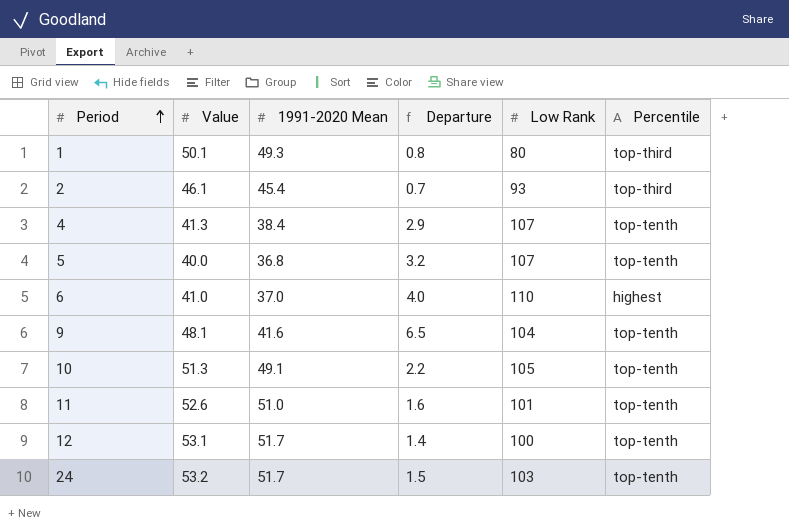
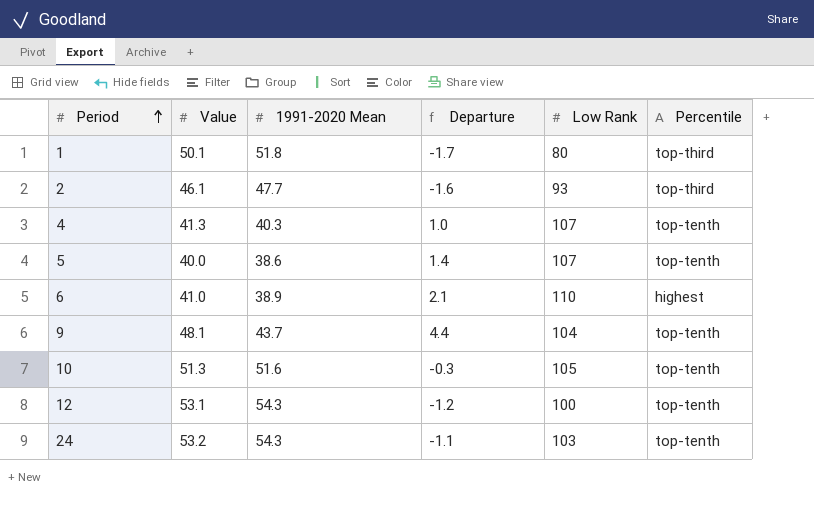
row 11: 52.6 | 51.0 | 1.6 | 101 | top-tenth -> none
1 | 1991-2020 Mean: 49.3 -> 51.8
1 | Departure: 0.8 -> -1.7
2 | 1991-2020 Mean: 45.4 -> 47.7
2 | Departure: 0.7 -> -1.6
4 | 1991-2020 Mean: 38.4 -> 40.3
4 | Departure: 2.9 -> 1.0
5 | 1991-2020 Mean: 36.8 -> 38.6
5 | Departure: 3.2 -> 1.4
6 | 1991-2020 Mean: 37.0 -> 38.9
6 | Departure: 4.0 -> 2.1
9 | 1991-2020 Mean: 41.6 -> 43.7
9 | Departure: 6.5 -> 4.4
10 | 1991-2020 Mean: 49.1 -> 51.6
10 | Departure: 2.2 -> -0.3
12 | 1991-2020 Mean: 51.7 -> 54.3
12 | Departure: 1.4 -> -1.2
24 | 1991-2020 Mean: 51.7 -> 54.3
24 | Departure: 1.5 -> -1.1

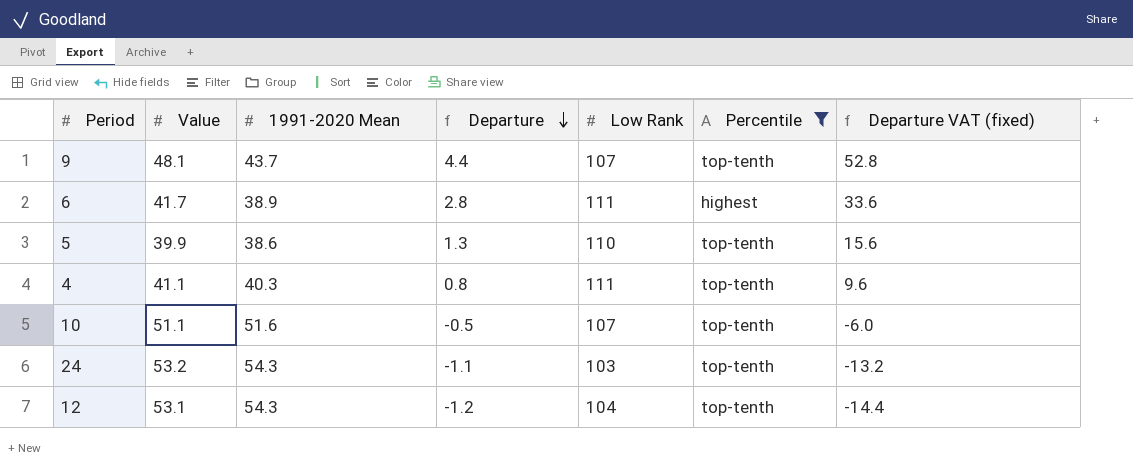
filter: none -> Percentile != top-third
row order: Period ascending -> Departure descending
column Departure VAT (fixed) | formula: none -> [Departure] * 12
9 | Low Rank: 104 -> 107
6 | Value: 41.0 -> 41.7
6 | Departure: 2.1 -> 2.8
6 | Low Rank: 110 -> 111
5 | Value: 40.0 -> 39.9
5 | Departure: 1.4 -> 1.3
5 | Low Rank: 107 -> 110
4 | Value: 41.3 -> 41.1
4 | Departure: 1.0 -> 0.8
4 | Low Rank: 107 -> 111
10 | Value: 51.3 -> 51.1
10 | Departure: -0.3 -> -0.5
10 | Low Rank: 105 -> 107
12 | Low Rank: 100 -> 104

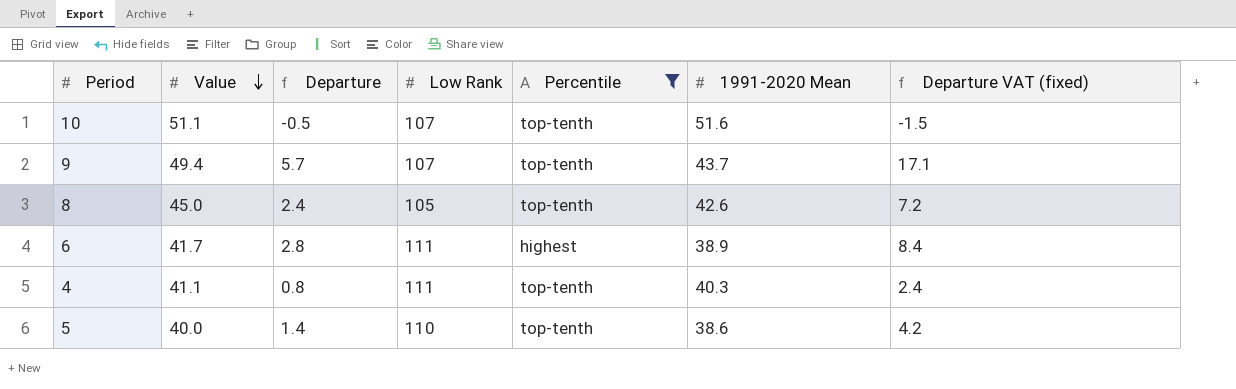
row order: Departure descending -> Value descending
column 1991-2020 Mean | position: 3 -> 6
column Departure VAT (fixed) | formula: [Departure] * 12 -> [Departure] * 3
row 24: 53.2 | 54.3 | -1.1 | 103 | top-tenth | -13.2 -> none
row 12: 53.1 | 54.3 | -1.2 | 104 | top-tenth | -14.4 -> none
9 | Value: 48.1 -> 49.4
9 | Departure: 4.4 -> 5.7
row 8: none -> 45.0 | 2.4 | 105 | top-tenth | 42.6 | 7.2
5 | Value: 39.9 -> 40.0
5 | Departure: 1.3 -> 1.4

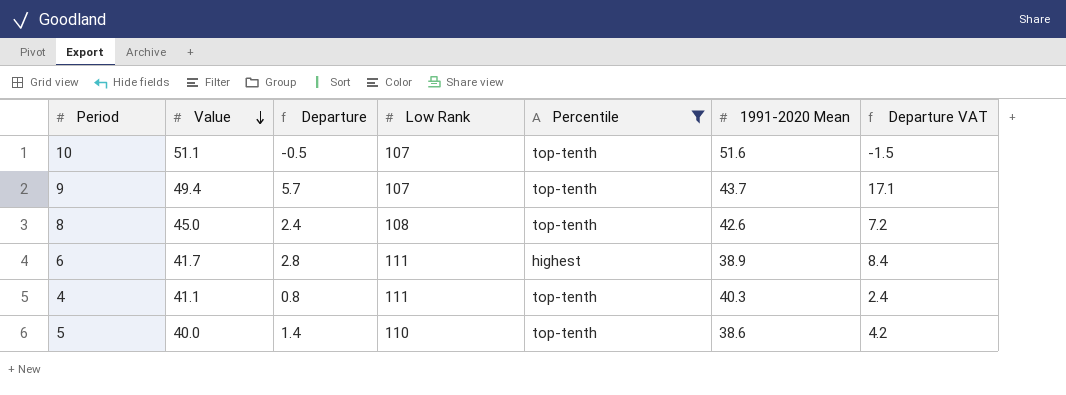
column name: Departure VAT (fixed) -> Departure VAT
8 | Low Rank: 105 -> 108

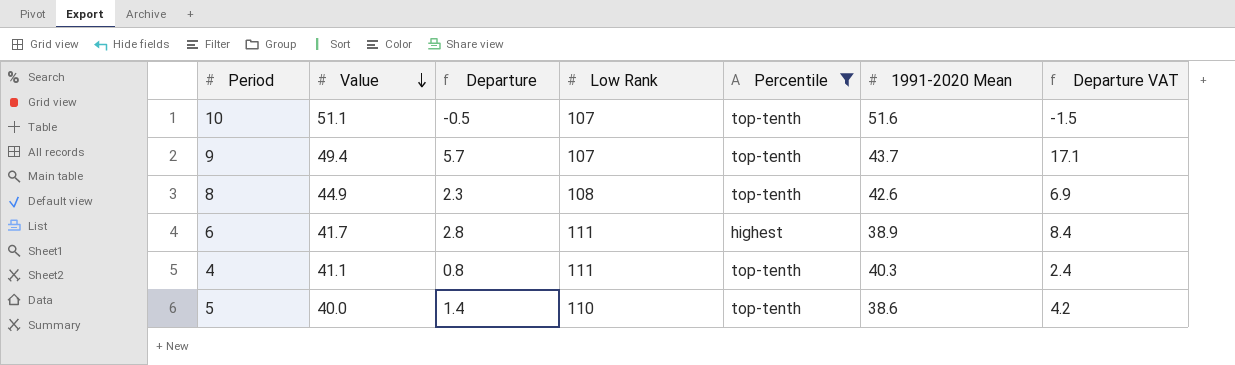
8 | Value: 45.0 -> 44.9
8 | Departure: 2.4 -> 2.3
8 | Departure VAT: 7.2 -> 6.9

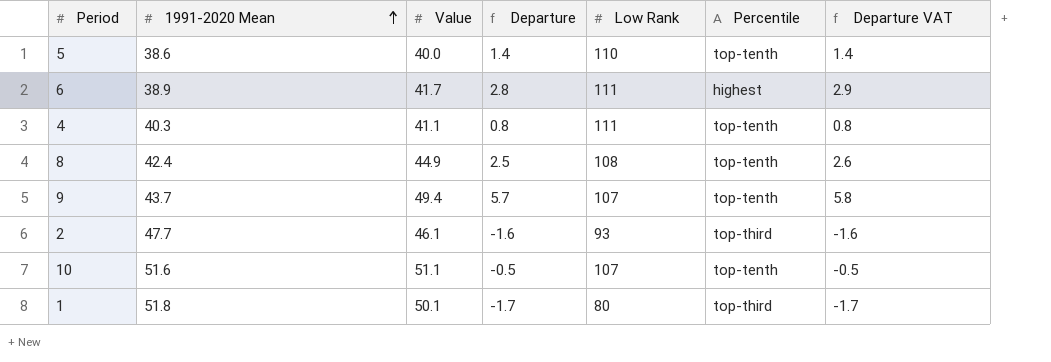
filter: Percentile != top-third -> none
row order: Value descending -> 1991-2020 Mean ascending
column 1991-2020 Mean | position: 6 -> 2
column Departure VAT | formula: [Departure] * 3 -> [Departure] * 1.02
8 | 1991-2020 Mean: 42.6 -> 42.4
8 | Departure: 2.3 -> 2.5

